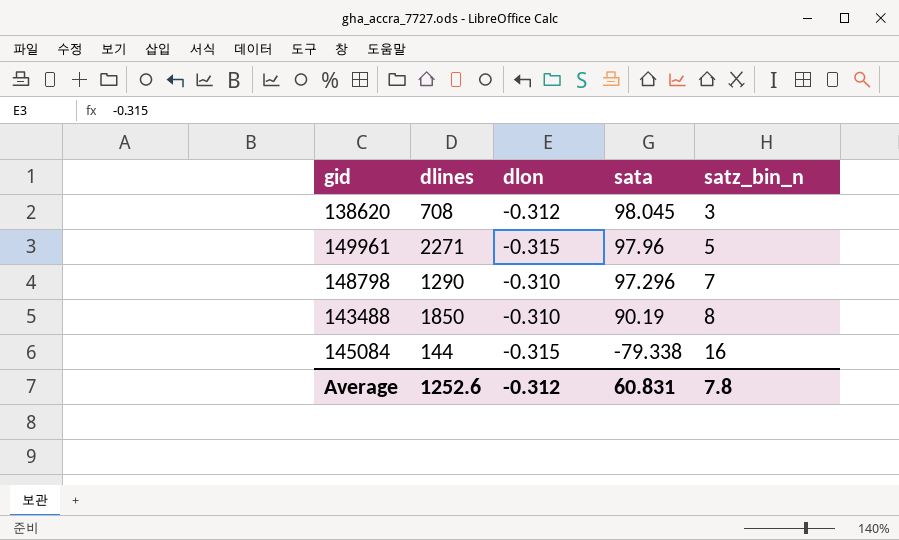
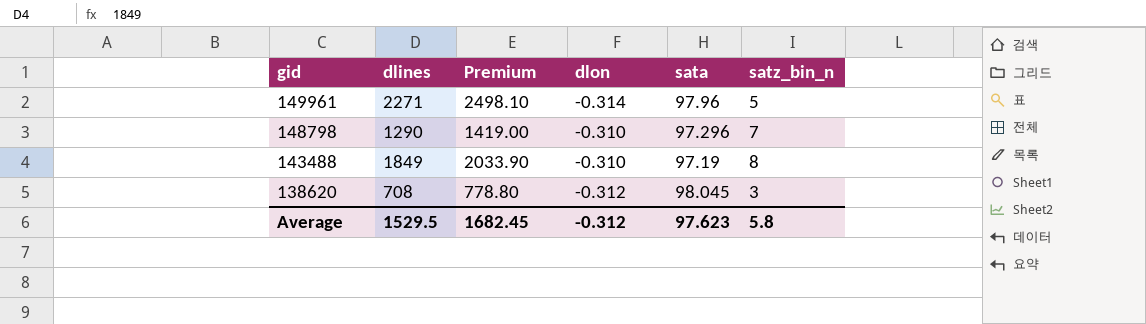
row order: sata descending -> gid descending
column Premium | formula: none -> [dlines] * 1.1
row 145084: 144 | -0.315 | -79.338 | 16 -> none
149961 | dlon: -0.315 -> -0.314
143488 | dlines: 1850 -> 1849
143488 | sata: 90.19 -> 97.19
Average | dlines: 1252.6 -> 1529.5
Average | sata: 60.831 -> 97.623
Average | satz_bin_n: 7.8 -> 5.8

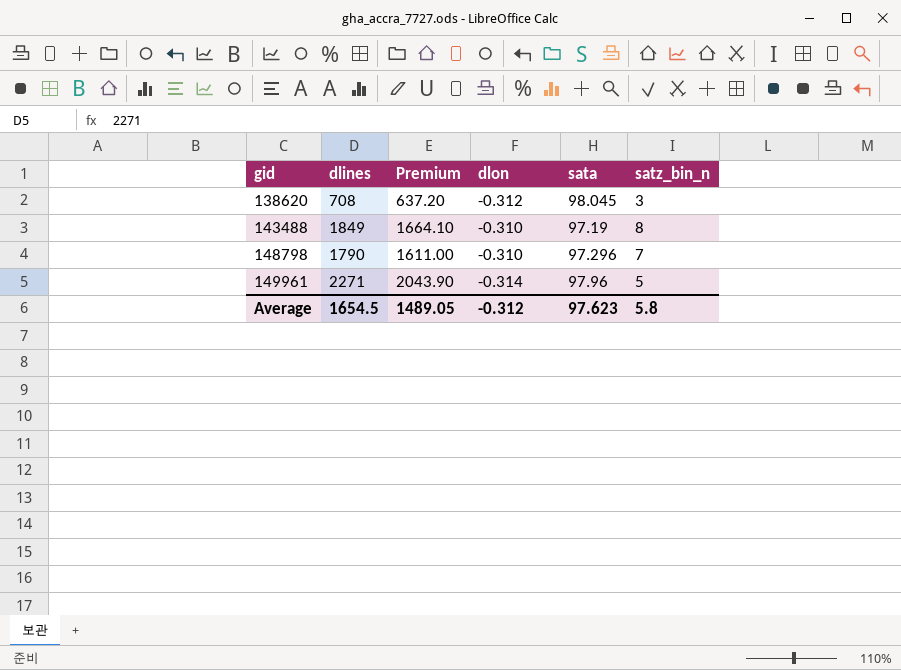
row order: gid descending -> gid ascending
column Premium | formula: [dlines] * 1.1 -> [dlines] * 0.9
148798 | dlines: 1290 -> 1790
Average | dlines: 1529.5 -> 1654.5
Average | Premium: 1682.45 -> 1489.05

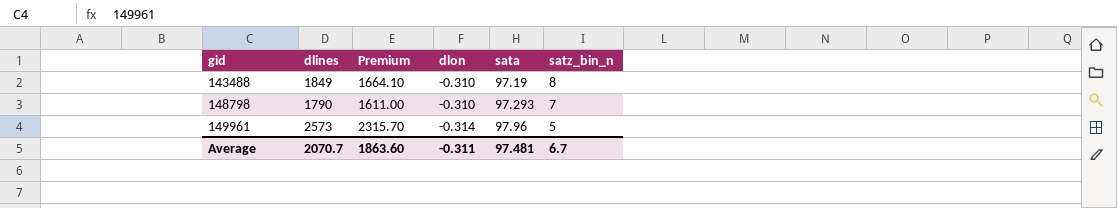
row 138620: 708 | 637.20 | -0.312 | 98.045 | 3 -> none
148798 | sata: 97.296 -> 97.293
149961 | dlines: 2271 -> 2573
149961 | Premium: 2043.90 -> 2315.70
Average | dlines: 1654.5 -> 2070.7
Average | Premium: 1489.05 -> 1863.60
Average | dlon: -0.312 -> -0.311
Average | sata: 97.623 -> 97.481
Average | satz_bin_n: 5.8 -> 6.7

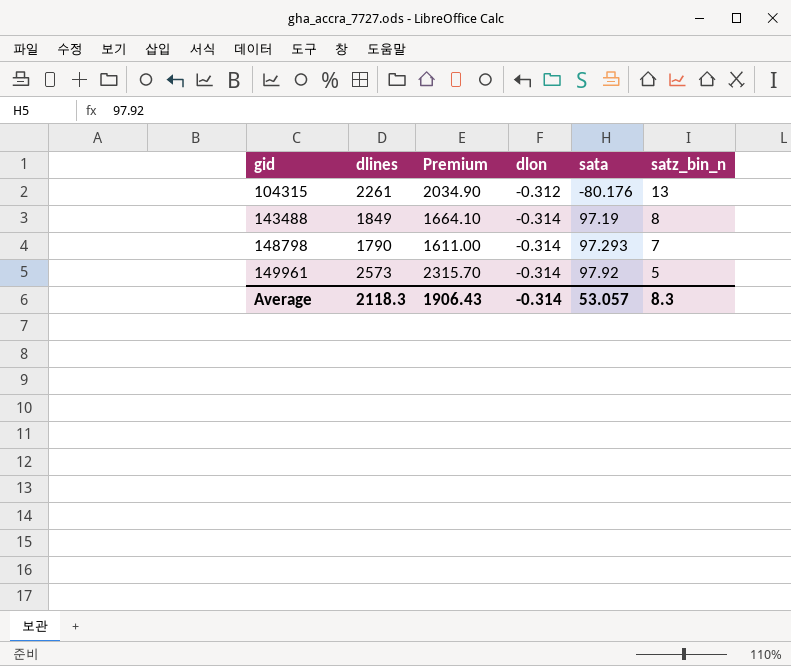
row 104315: none -> 2261 | 2034.90 | -0.312 | -80.176 | 13
143488 | dlon: -0.310 -> -0.314
148798 | dlon: -0.310 -> -0.314
149961 | sata: 97.96 -> 97.92
Average | dlines: 2070.7 -> 2118.3
Average | Premium: 1863.60 -> 1906.43
Average | dlon: -0.311 -> -0.314
Average | sata: 97.481 -> 53.057
Average | satz_bin_n: 6.7 -> 8.3

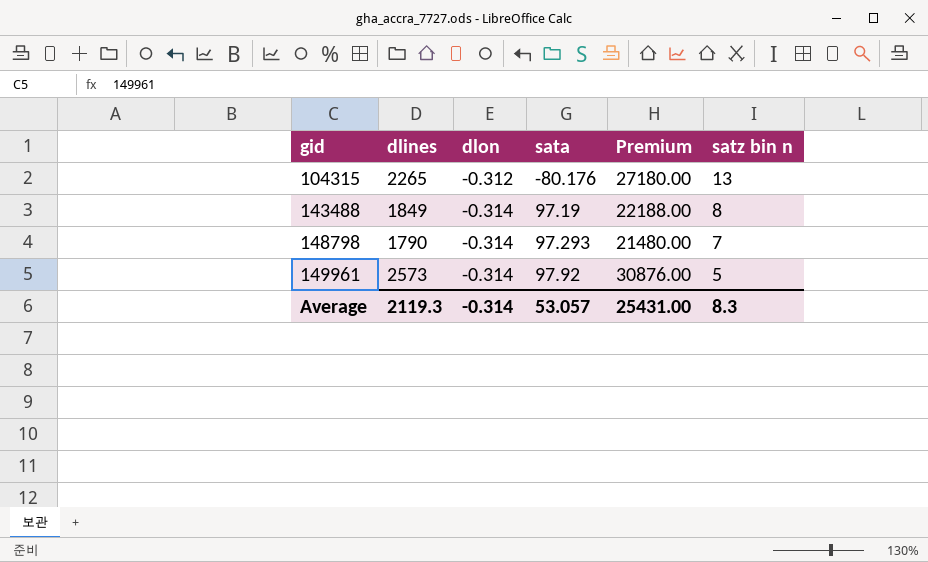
column Premium | formula: [dlines] * 0.9 -> [dlines] * 12
column Premium | position: 3 -> 5
column name: satz_bin_n -> satz bin n
104315 | dlines: 2261 -> 2265
Average | dlines: 2118.3 -> 2119.3
Average | Premium: 1906.43 -> 25431.00

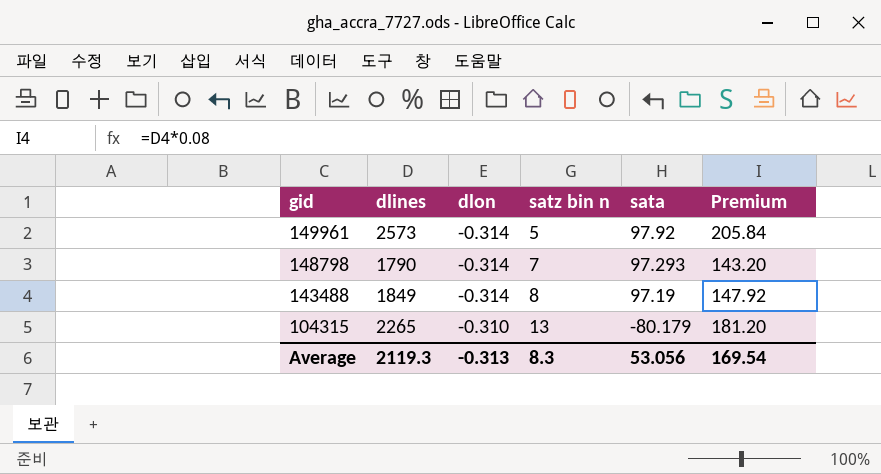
row order: gid ascending -> gid descending
column satz bin n | position: 6 -> 4
column Premium | formula: [dlines] * 12 -> [dlines] * 0.08
104315 | dlon: -0.312 -> -0.310
104315 | sata: -80.176 -> -80.179
Average | dlon: -0.314 -> -0.313
Average | sata: 53.057 -> 53.056
Average | Premium: 25431.00 -> 169.54

